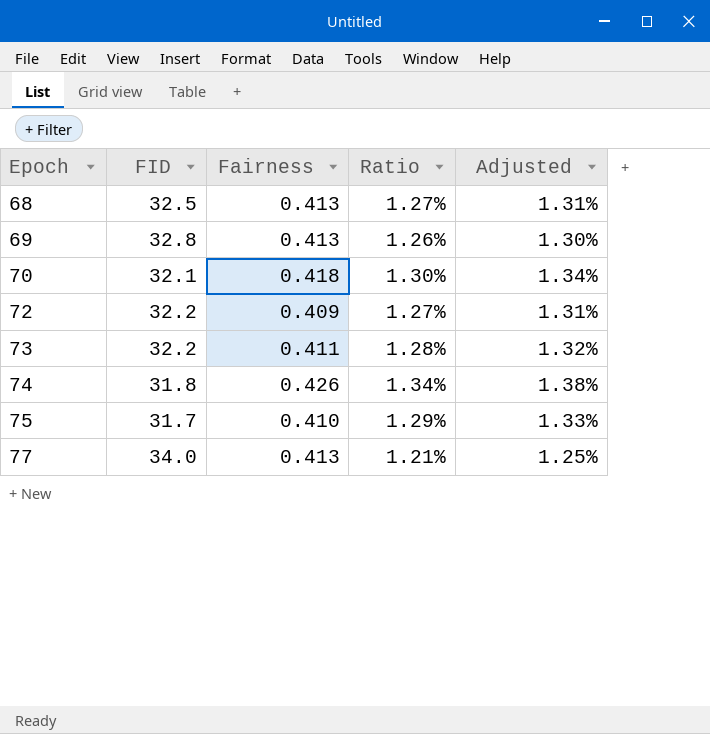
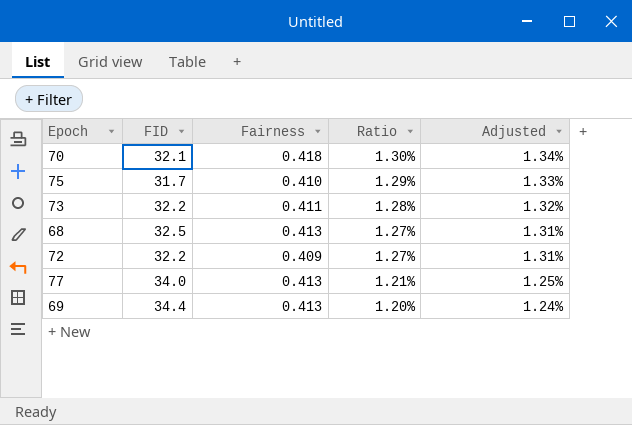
row order: Epoch ascending -> Ratio descending
row 74: 31.8 | 0.426 | 1.34% | 1.38% -> none
69 | FID: 32.8 -> 34.4
69 | Ratio: 1.26% -> 1.20%
69 | Adjusted: 1.30% -> 1.24%

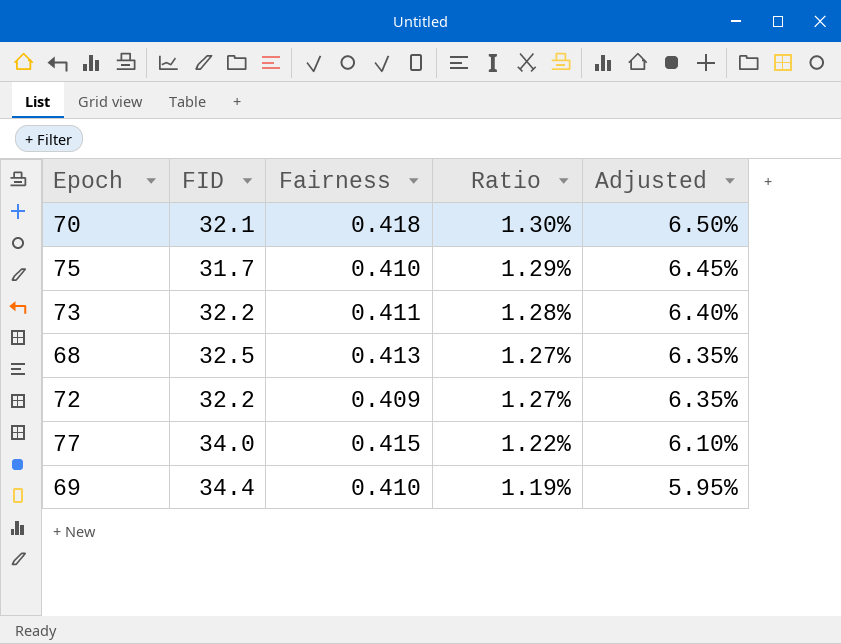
column Adjusted | formula: [Ratio] * 1.03 -> [Ratio] * 5
77 | Fairness: 0.413 -> 0.415
77 | Ratio: 1.21% -> 1.22%
69 | Fairness: 0.413 -> 0.410
69 | Ratio: 1.20% -> 1.19%

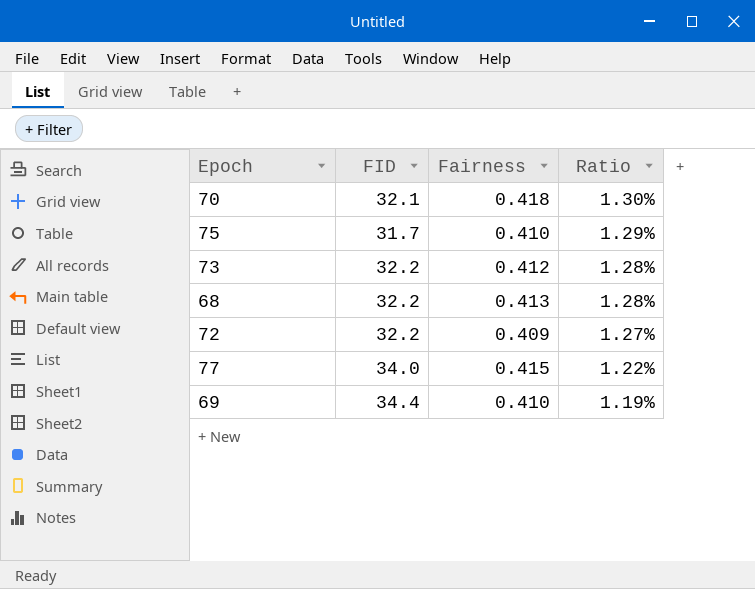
column Adjusted | formula: [Ratio] * 5 -> none
73 | Fairness: 0.411 -> 0.412
68 | FID: 32.5 -> 32.2
68 | Ratio: 1.27% -> 1.28%

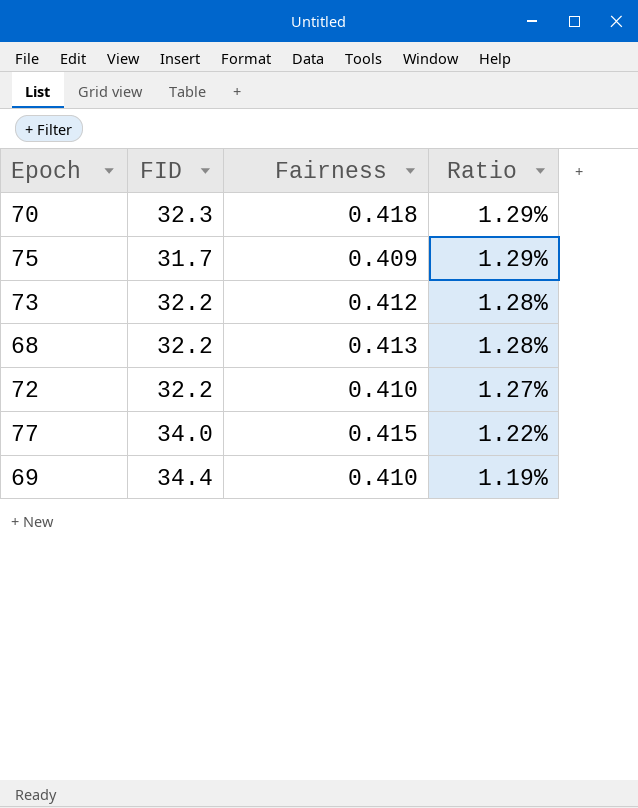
70 | FID: 32.1 -> 32.3
70 | Ratio: 1.30% -> 1.29%
75 | Fairness: 0.410 -> 0.409
72 | Fairness: 0.409 -> 0.410

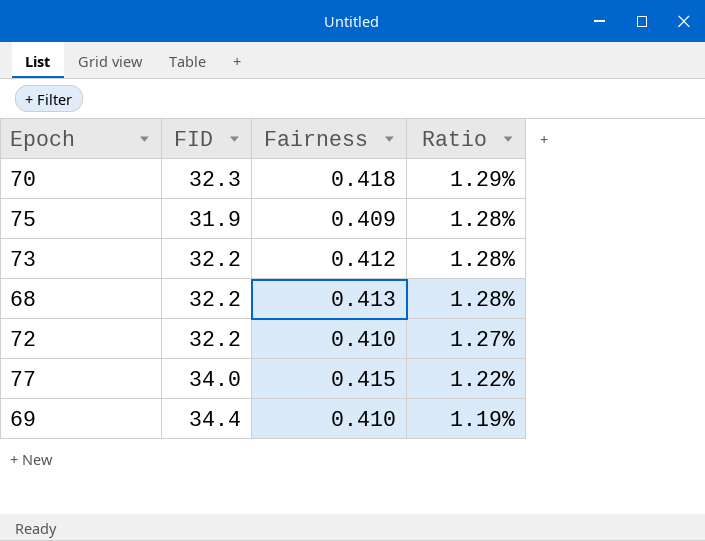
75 | FID: 31.7 -> 31.9
75 | Ratio: 1.29% -> 1.28%

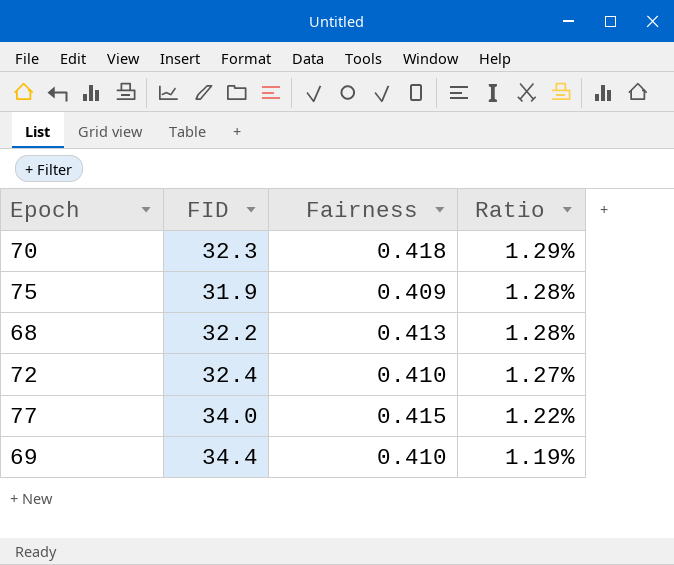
row 73: 32.2 | 0.412 | 1.28% -> none
72 | FID: 32.2 -> 32.4

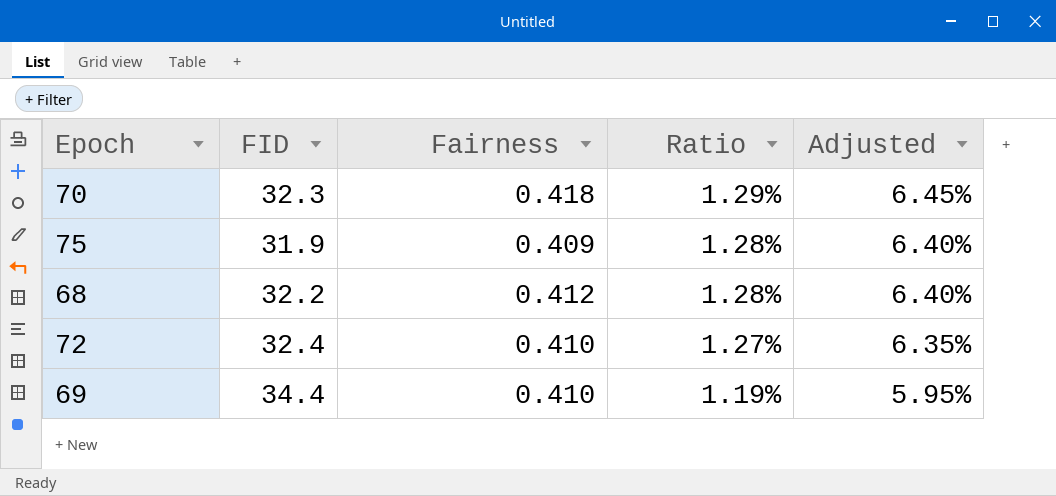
column Adjusted | formula: none -> [Ratio] * 5
row 77: 34.0 | 0.415 | 1.22% -> none
68 | Fairness: 0.413 -> 0.412

